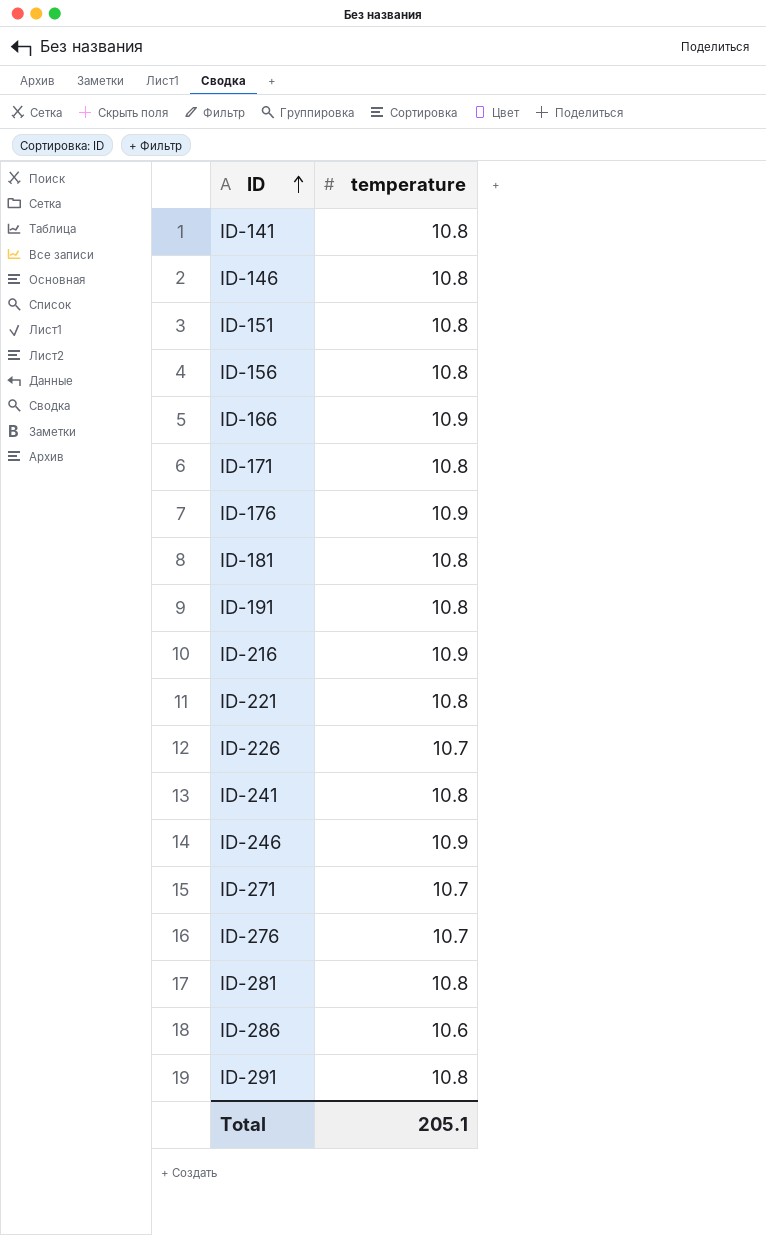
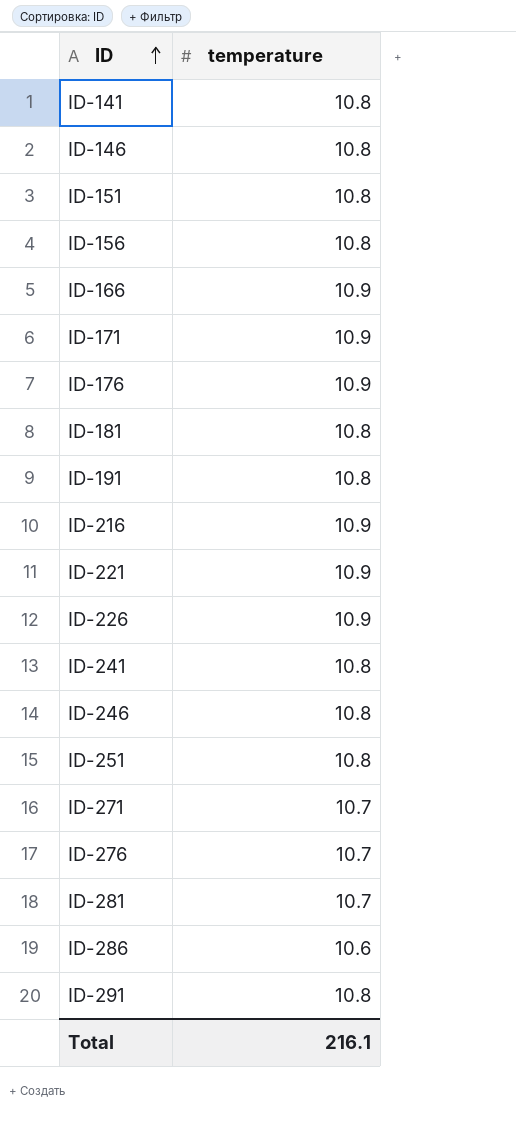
ID-171 | temperature: 10.8 -> 10.9
ID-221 | temperature: 10.8 -> 10.9
ID-226 | temperature: 10.7 -> 10.9
ID-246 | temperature: 10.9 -> 10.8
row ID-251: none -> 10.8
ID-281 | temperature: 10.8 -> 10.7
Total | temperature: 205.1 -> 216.1

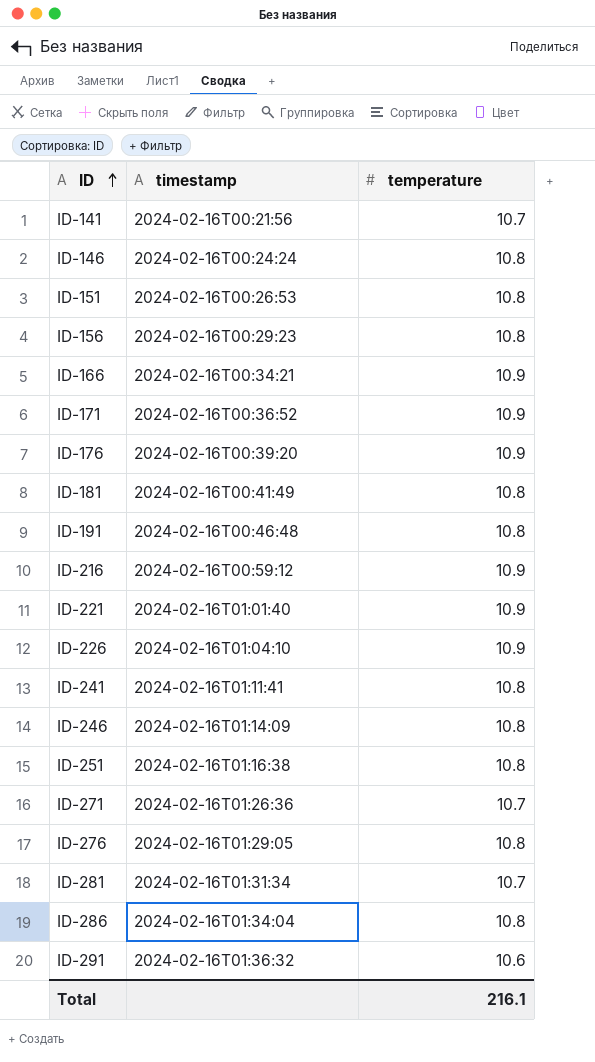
column timestamp | position: none -> 2
ID-141 | temperature: 10.8 -> 10.7
ID-276 | temperature: 10.7 -> 10.8
ID-286 | temperature: 10.6 -> 10.8
ID-291 | temperature: 10.8 -> 10.6

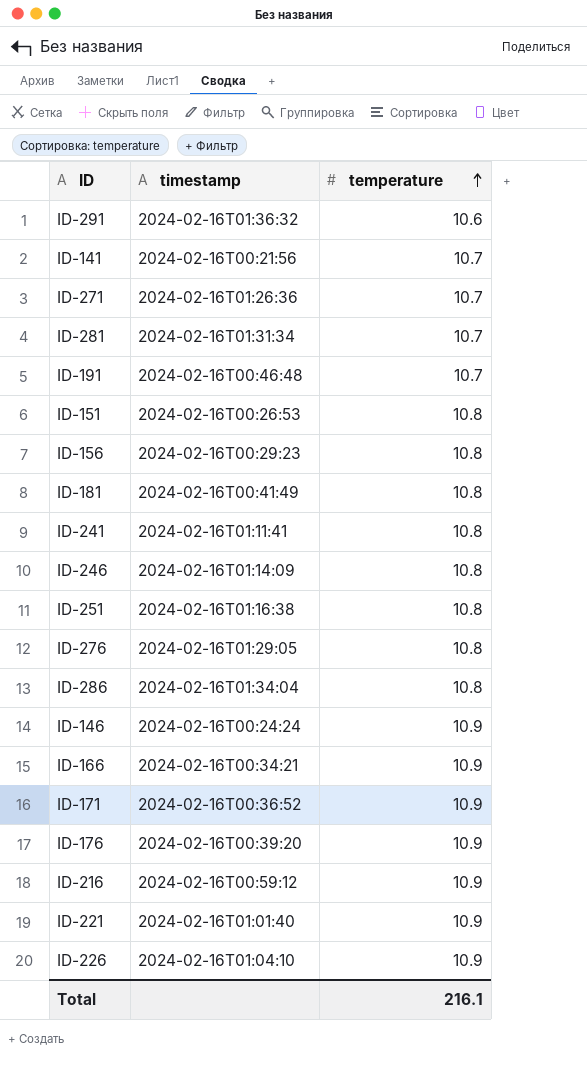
row order: ID ascending -> temperature ascending
ID-191 | temperature: 10.8 -> 10.7
ID-146 | temperature: 10.8 -> 10.9

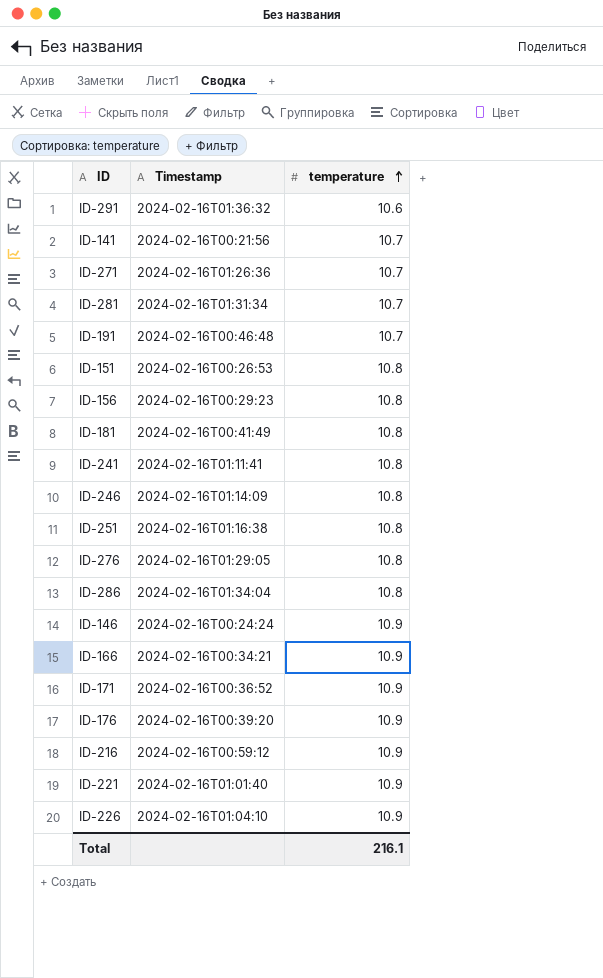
column name: timestamp -> Timestamp

